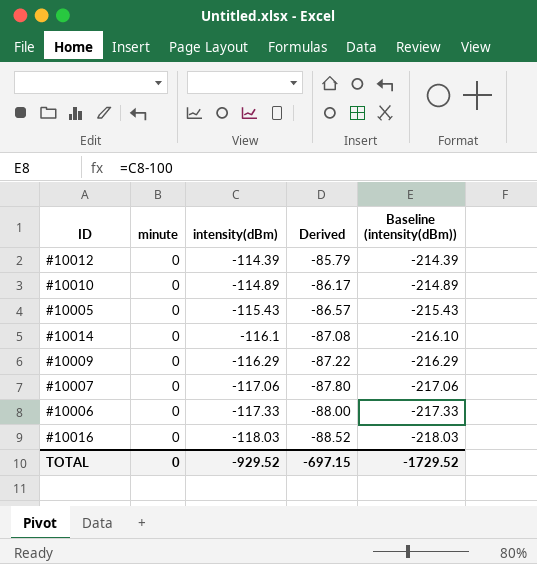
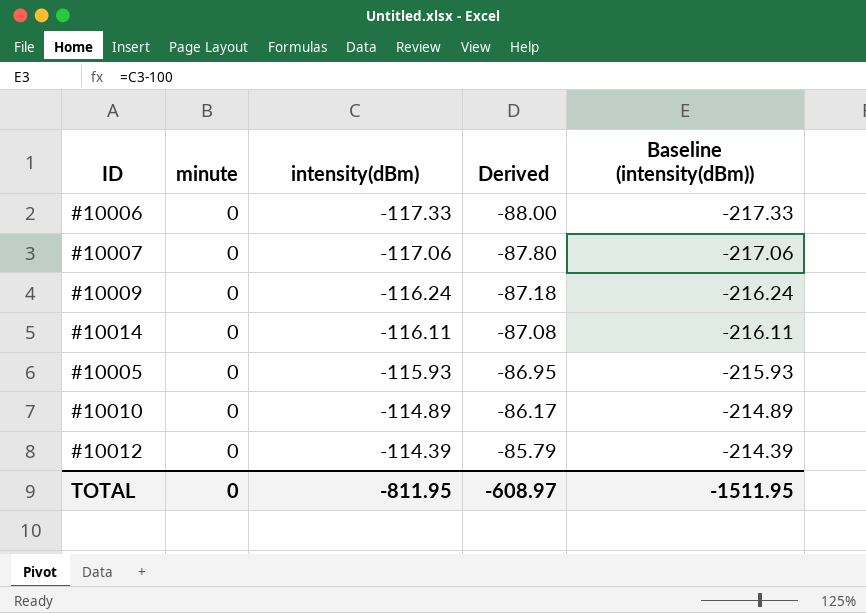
row order: intensity(dBm) descending -> intensity(dBm) ascending
row #10016: 0 | -118.03 | -88.52 | -218.03 -> none
#10009 | intensity(dBm): -116.29 -> -116.24
#10009 | Derived: -87.22 -> -87.18
#10009 | Baseline (intensity(dBm)): -216.29 -> -216.24
#10014 | intensity(dBm): -116.1 -> -116.11
#10014 | Baseline (intensity(dBm)): -216.10 -> -216.11
#10005 | intensity(dBm): -115.43 -> -115.93
#10005 | Derived: -86.57 -> -86.95
#10005 | Baseline (intensity(dBm)): -215.43 -> -215.93
TOTAL | intensity(dBm): -929.52 -> -811.95
TOTAL | Derived: -697.15 -> -608.97
TOTAL | Baseline (intensity(dBm)): -1729.52 -> -1511.95

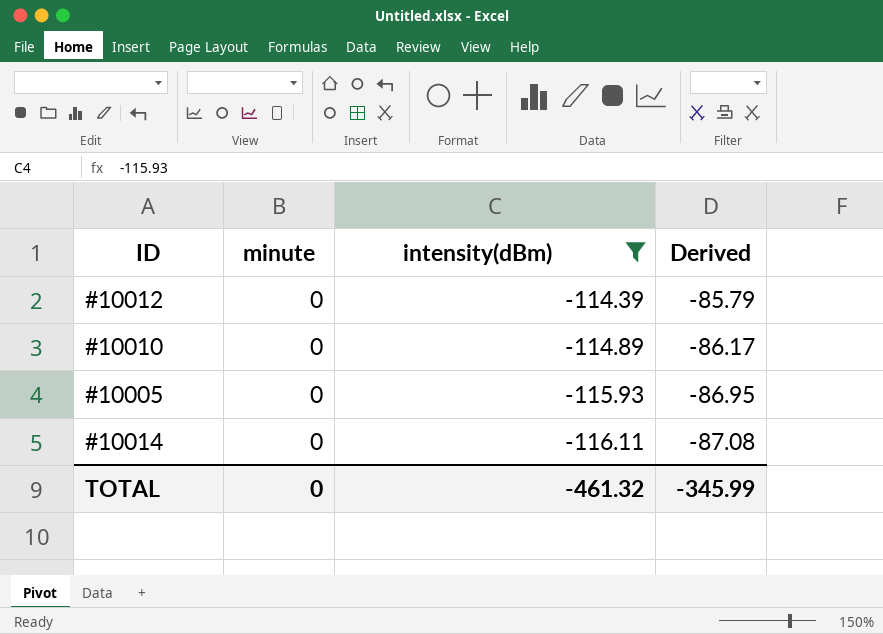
filter: none -> intensity(dBm) >= -116.11
row order: intensity(dBm) ascending -> intensity(dBm) descending
column Baseline (intensity(dBm)) | formula: [intensity(dBm)] - 100 -> none
TOTAL | intensity(dBm): -811.95 -> -461.32
TOTAL | Derived: -608.97 -> -345.99

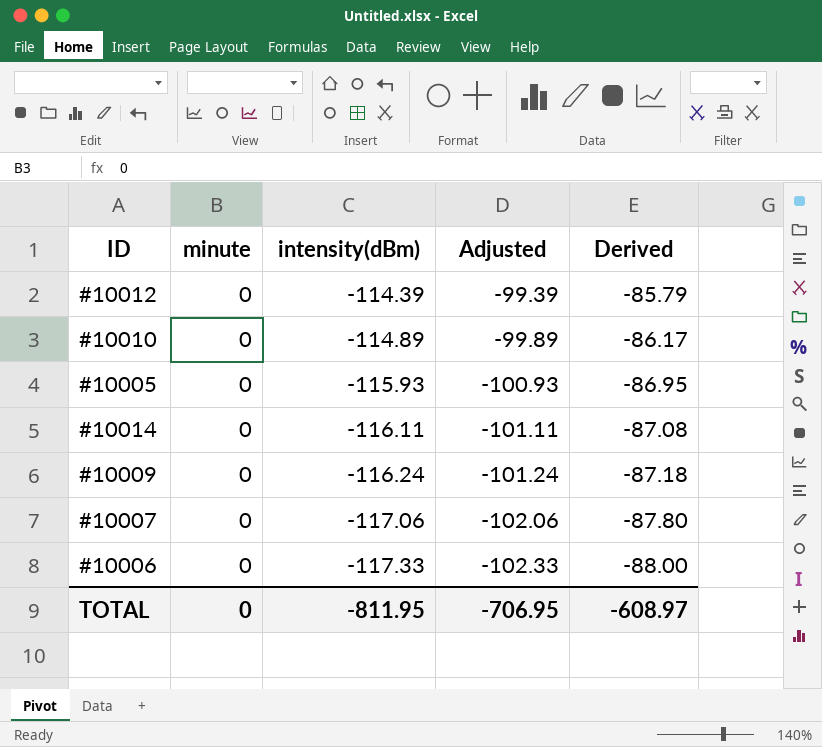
filter: intensity(dBm) >= -116.11 -> none
column Adjusted | formula: none -> [intensity(dBm)] + 15
TOTAL | intensity(dBm): -461.32 -> -811.95
TOTAL | Derived: -345.99 -> -608.97

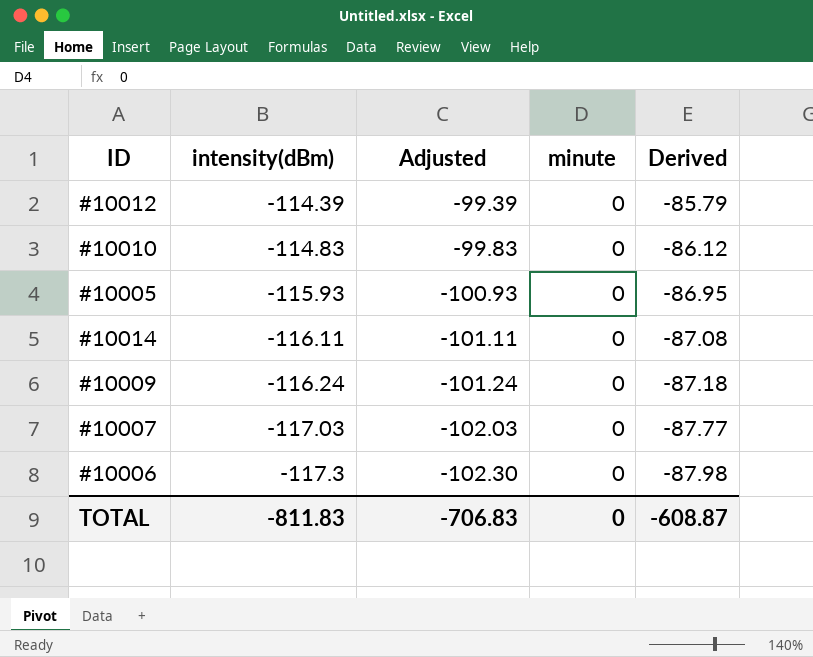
column minute | position: 2 -> 4
#10010 | intensity(dBm): -114.89 -> -114.83
#10010 | Adjusted: -99.89 -> -99.83
#10010 | Derived: -86.17 -> -86.12
#10007 | intensity(dBm): -117.06 -> -117.03
#10007 | Adjusted: -102.06 -> -102.03
#10007 | Derived: -87.80 -> -87.77
#10006 | intensity(dBm): -117.33 -> -117.3
#10006 | Adjusted: -102.33 -> -102.30
#10006 | Derived: -88.00 -> -87.98
TOTAL | intensity(dBm): -811.95 -> -811.83
TOTAL | Adjusted: -706.95 -> -706.83
TOTAL | Derived: -608.97 -> -608.87

